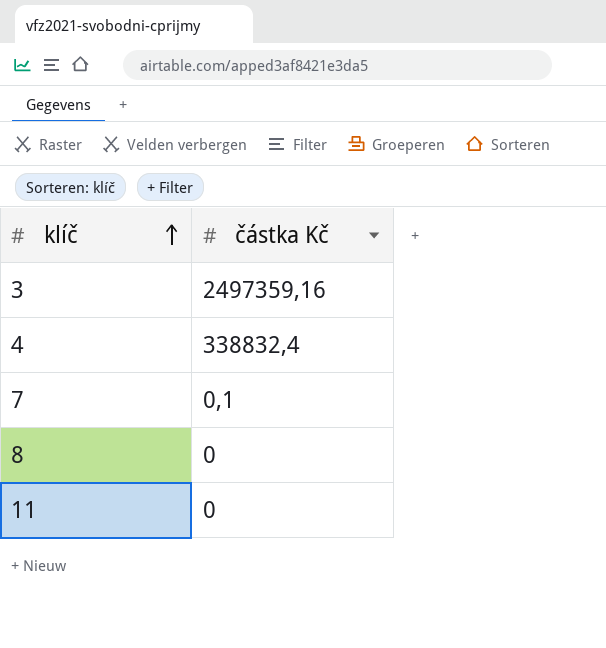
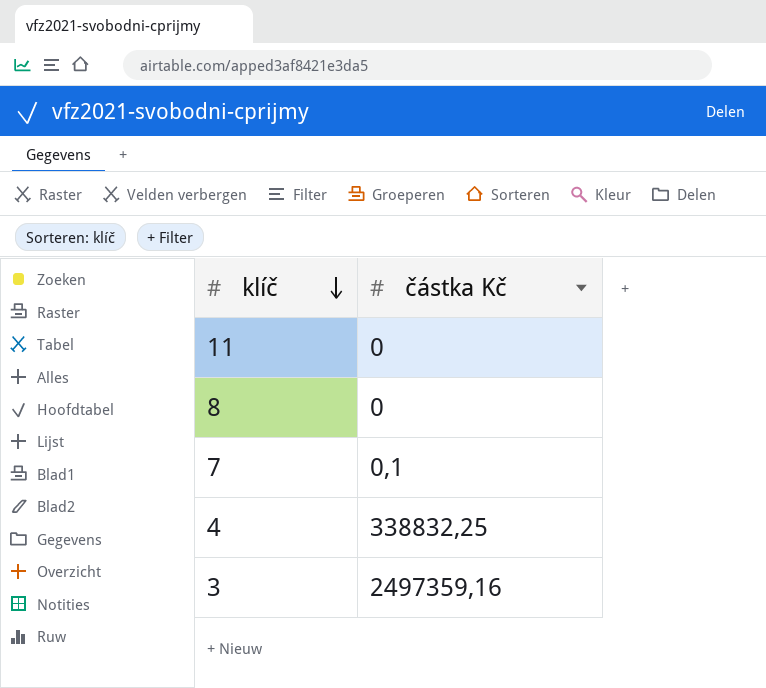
row order: klíč ascending -> klíč descending
4 | částka Kč: 338832,4 -> 338832,25

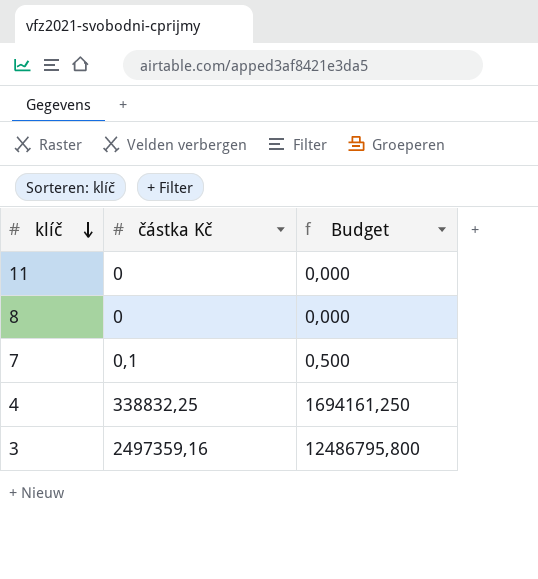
column Budget | formula: none -> [částka Kč] * 5

